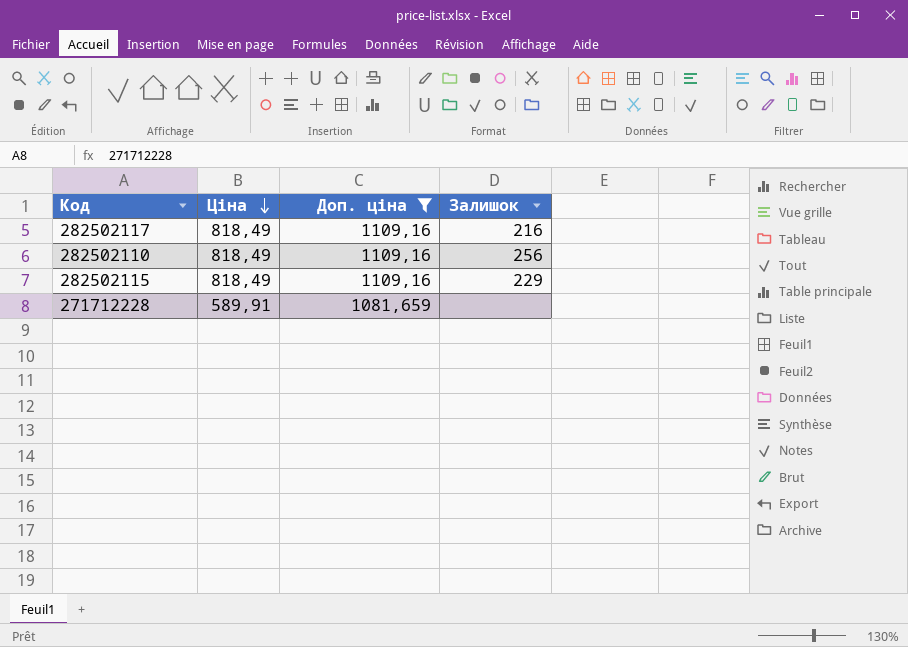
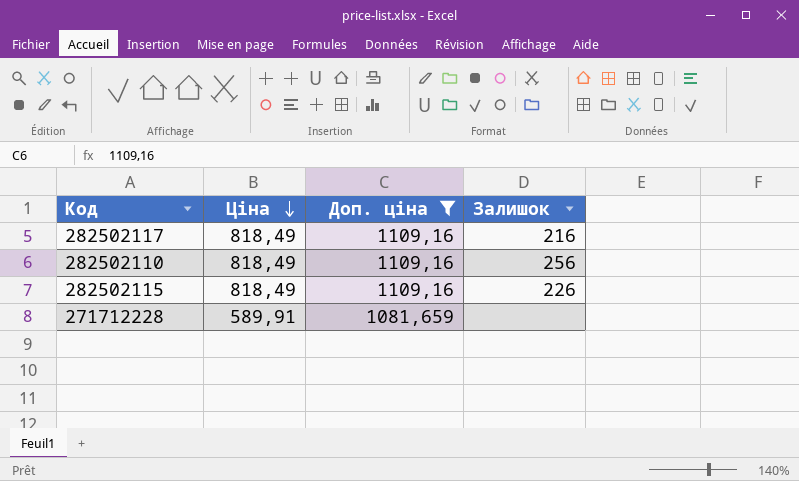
282502115 | Залишок: 229 -> 226

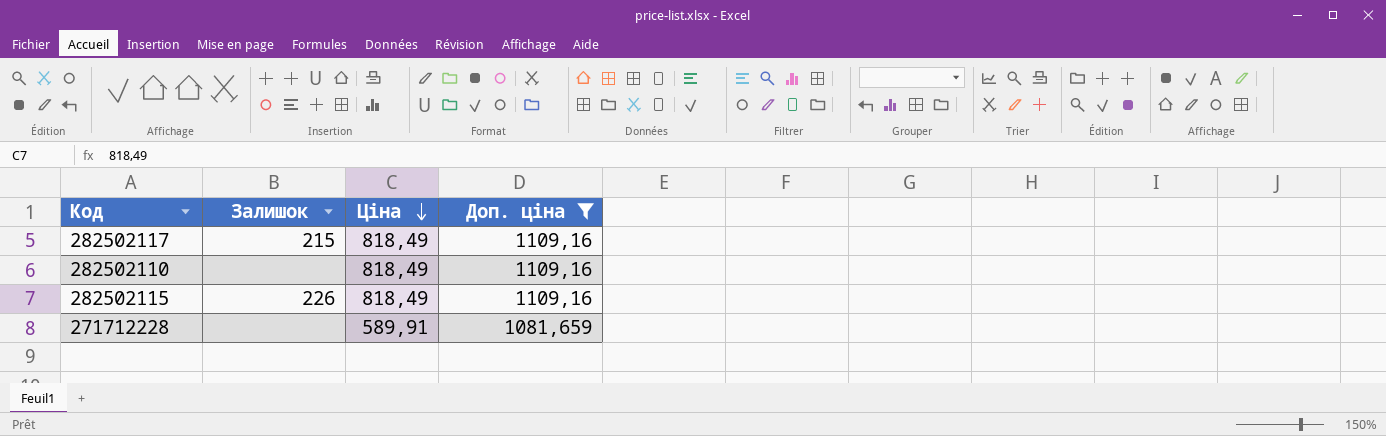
column Залишок | position: 4 -> 2
282502117 | Залишок: 216 -> 215
282502110 | Залишок: 256 -> none

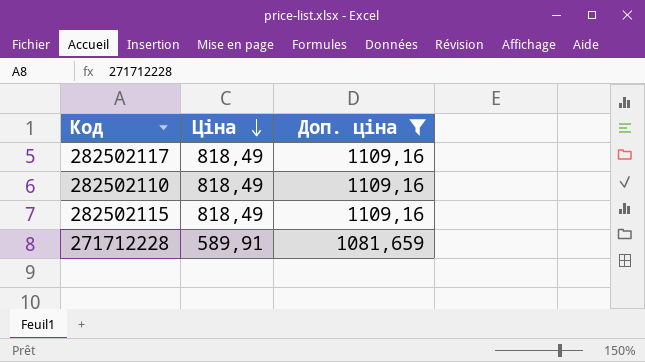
column Залишок | position: 2 -> none

